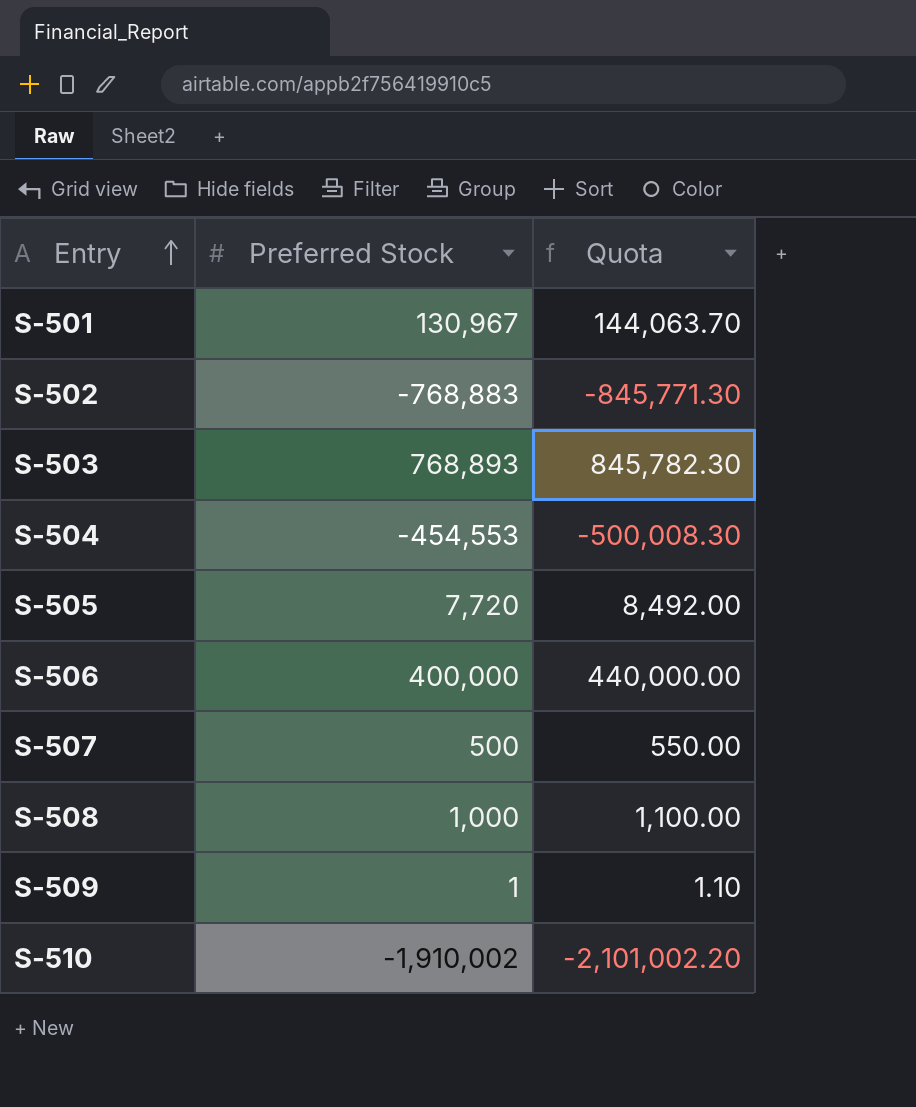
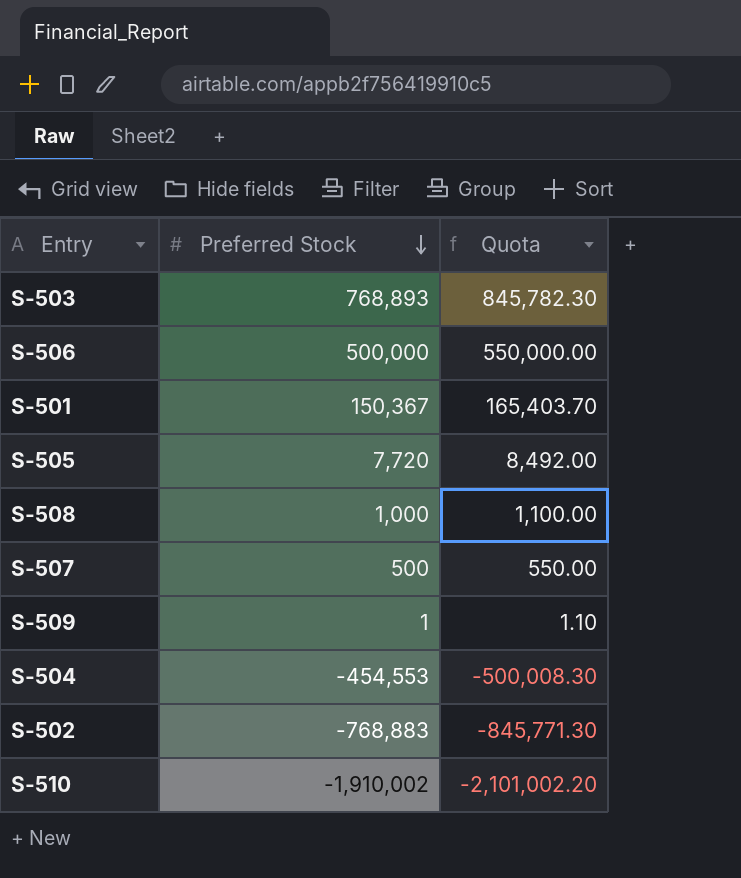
row order: Entry ascending -> Preferred Stock descending
S-506 | Preferred Stock: 400,000 -> 500,000
S-506 | Quota: 440,000.00 -> 550,000.00
S-501 | Preferred Stock: 130,967 -> 150,367
S-501 | Quota: 144,063.70 -> 165,403.70

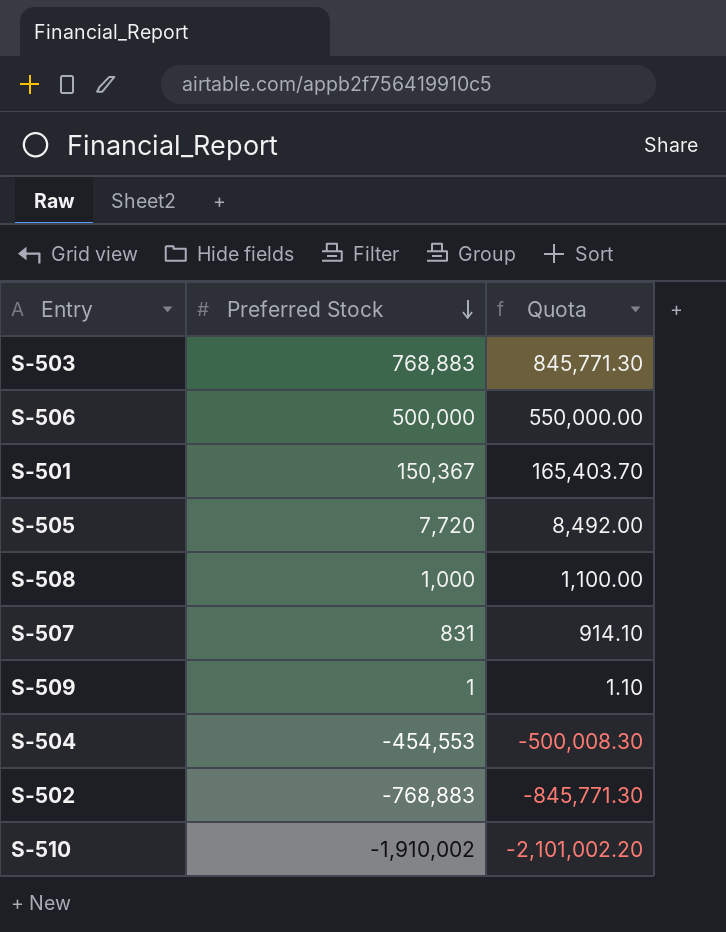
S-503 | Preferred Stock: 768,893 -> 768,883
S-503 | Quota: 845,782.30 -> 845,771.30
S-507 | Preferred Stock: 500 -> 831
S-507 | Quota: 550.00 -> 914.10

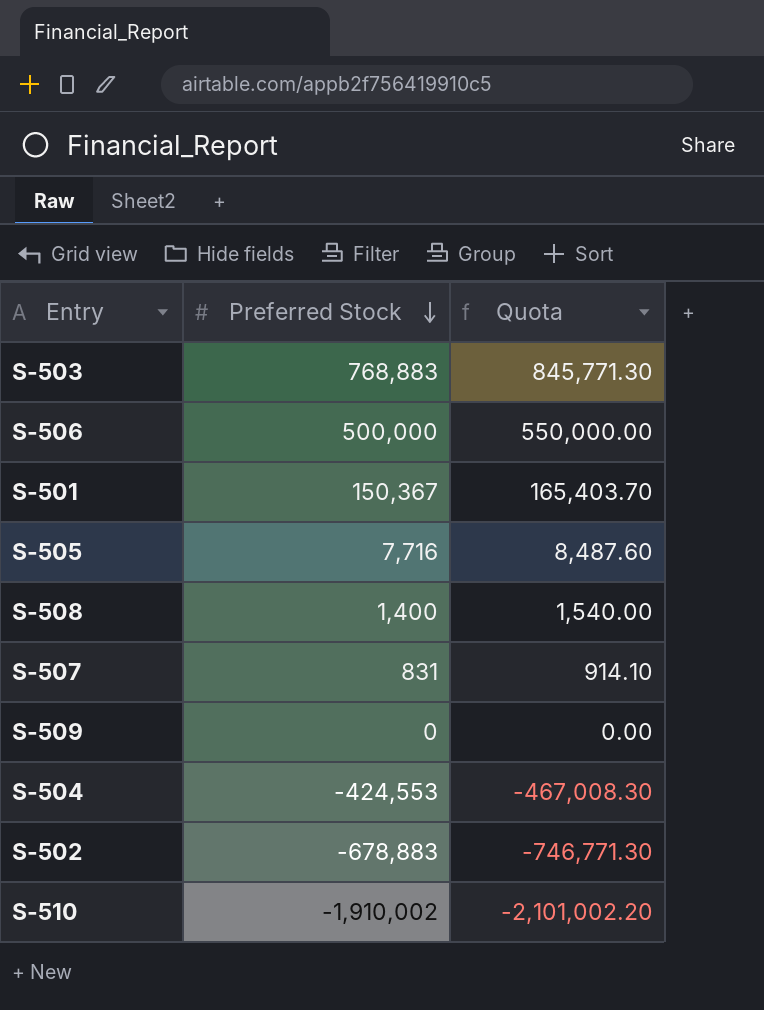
S-505 | Preferred Stock: 7,720 -> 7,716
S-505 | Quota: 8,492.00 -> 8,487.60
S-508 | Preferred Stock: 1,000 -> 1,400
S-508 | Quota: 1,100.00 -> 1,540.00
S-509 | Preferred Stock: 1 -> 0
S-509 | Quota: 1.10 -> 0.00
S-504 | Preferred Stock: -454,553 -> -424,553
S-504 | Quota: -500,008.30 -> -467,008.30
S-502 | Preferred Stock: -768,883 -> -678,883
S-502 | Quota: -845,771.30 -> -746,771.30

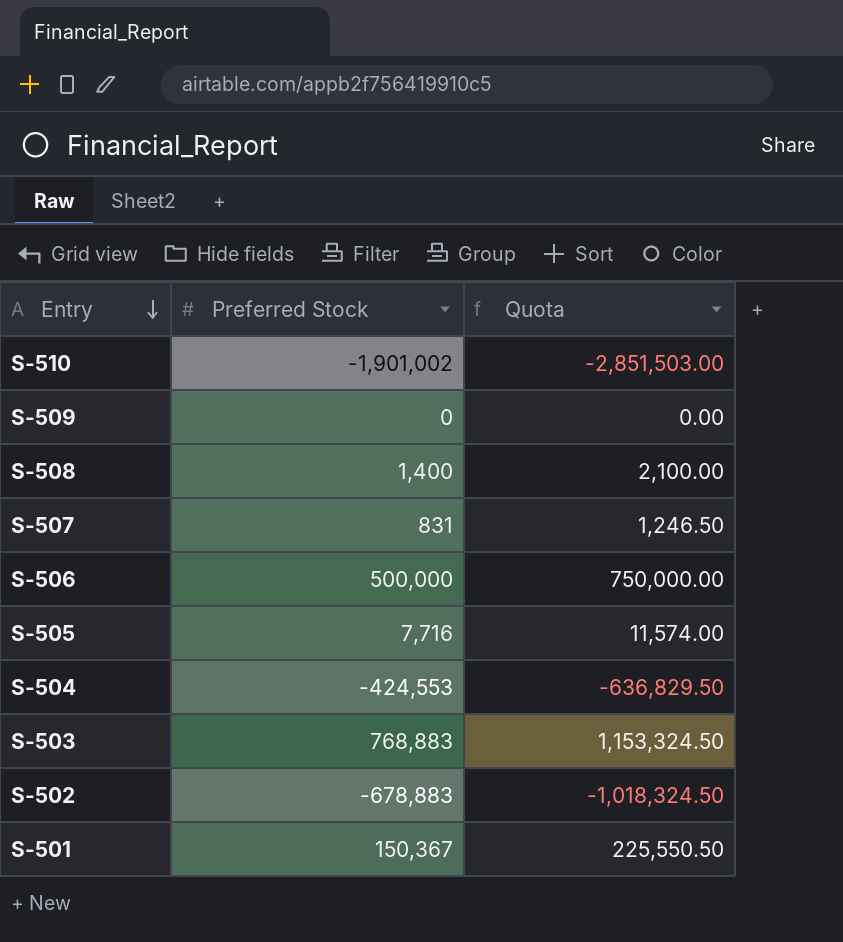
row order: Preferred Stock descending -> Entry descending
column Quota | formula: [Preferred Stock] * 1.1 -> [Preferred Stock] * 1.5
S-510 | Preferred Stock: -1,910,002 -> -1,901,002

